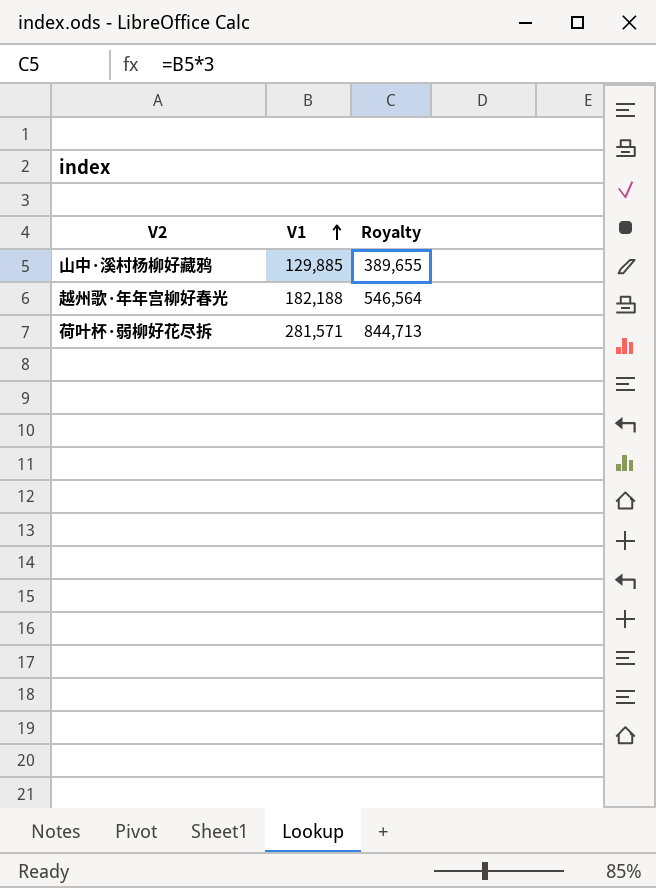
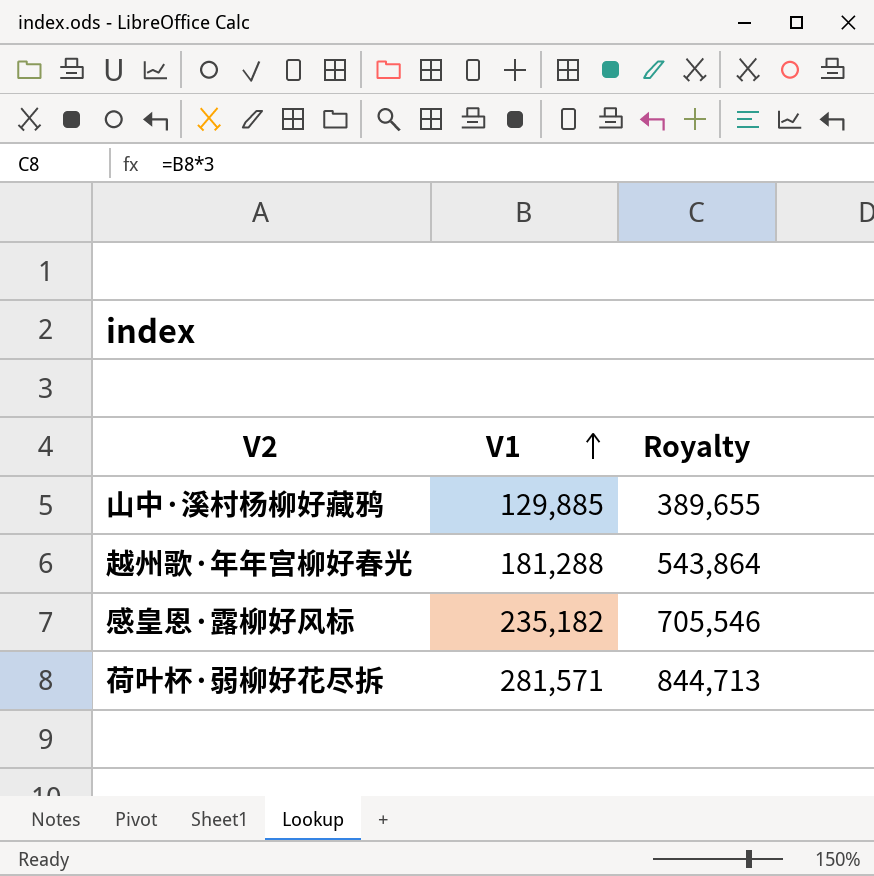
越州歌·年年宫柳好春光 | V1: 182,188 -> 181,288
越州歌·年年宫柳好春光 | Royalty: 546,564 -> 543,864
row 感皇恩·露柳好风标: none -> 235,182 | 705,546

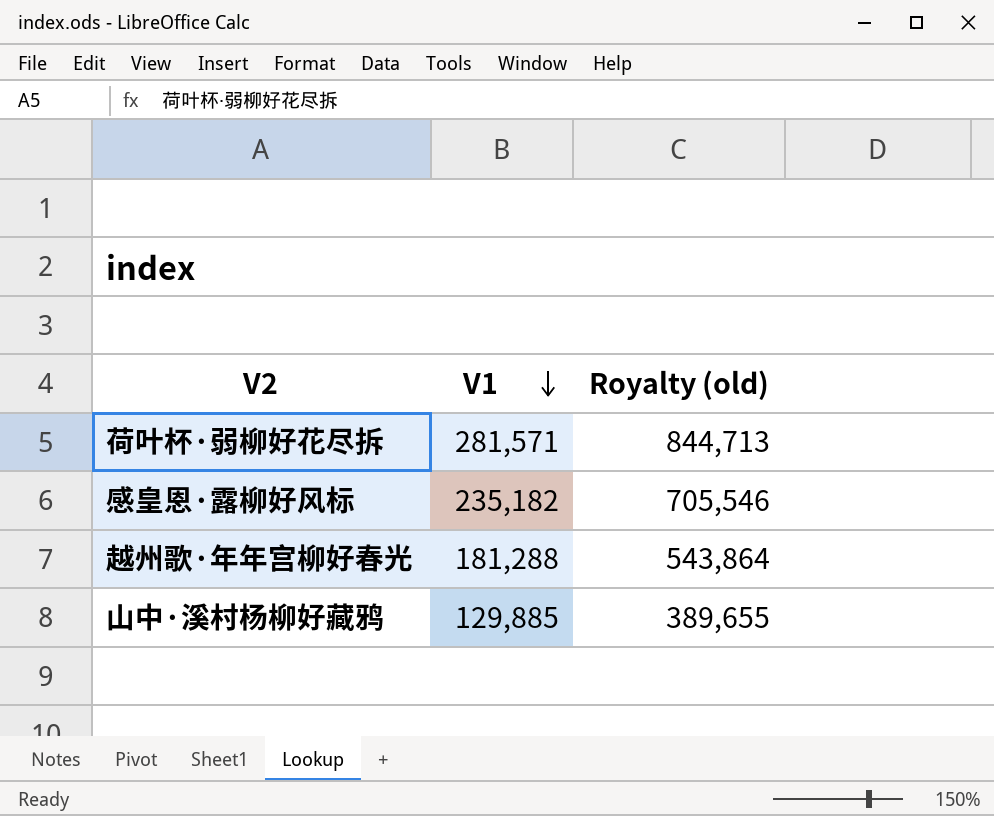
row order: V1 ascending -> V1 descending
column name: Royalty -> Royalty (old)

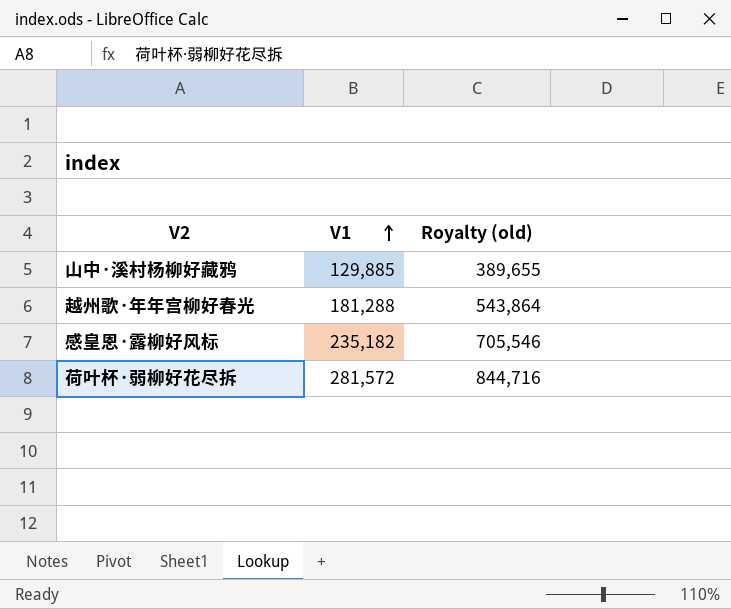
row order: V1 descending -> V1 ascending
荷叶杯·弱柳好花尽拆 | V1: 281,571 -> 281,572
荷叶杯·弱柳好花尽拆 | Royalty (old): 844,713 -> 844,716

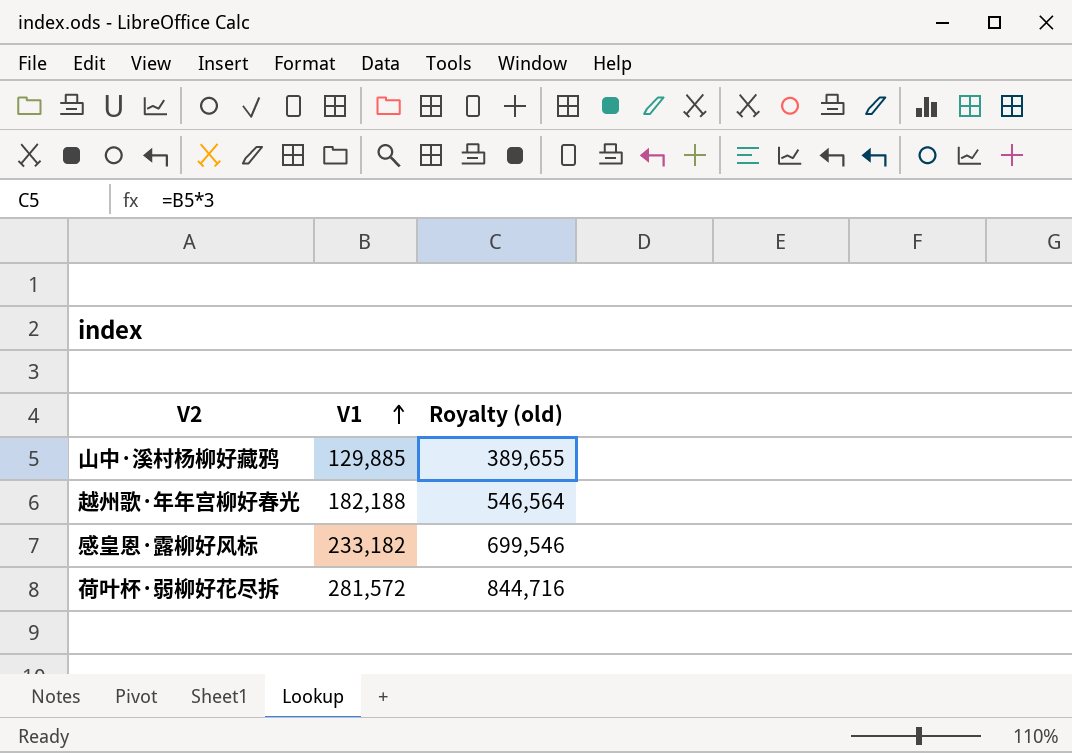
越州歌·年年宫柳好春光 | V1: 181,288 -> 182,188
越州歌·年年宫柳好春光 | Royalty (old): 543,864 -> 546,564
感皇恩·露柳好风标 | V1: 235,182 -> 233,182
感皇恩·露柳好风标 | Royalty (old): 705,546 -> 699,546

